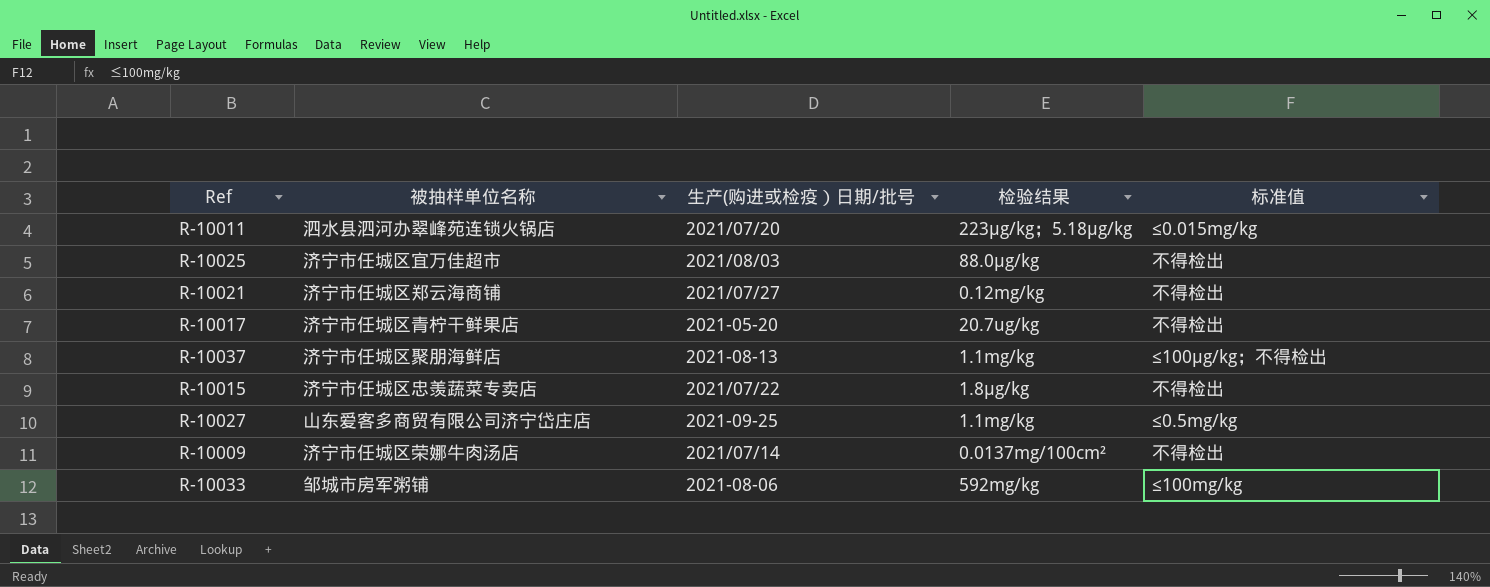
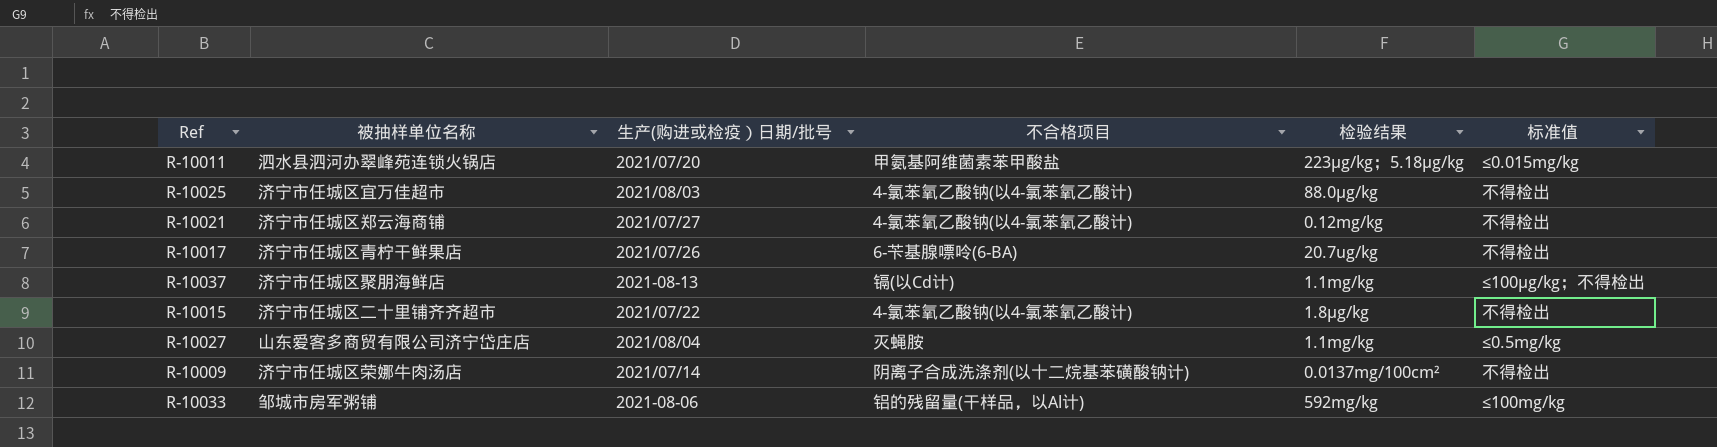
column 不合格项目 | position: none -> 4
R-10017 | 生产(购进或检疫）日期/批号: 2021-05-20 -> 2021/07/26
R-10015 | 被抽样单位名称: 济宁市任城区忠羡蔬菜专卖店 -> 济宁市任城区二十里铺齐齐超市
R-10027 | 生产(购进或检疫）日期/批号: 2021-09-25 -> 2021/08/04

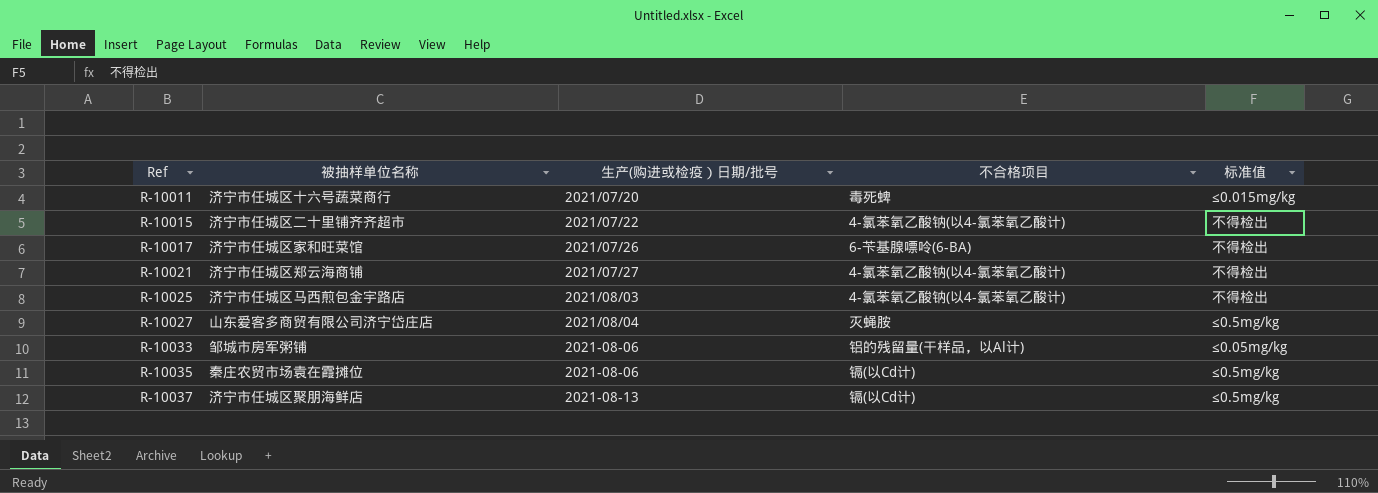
row order: none -> Ref ascending
column 检验结果 | position: 5 -> none
row R-10009: 济宁市任城区荣娜牛肉汤店 | 2021/07/14 | 阴离子合成洗涤剂(以十二烷基苯磺酸钠计) | 0.0137mg/100cm² | 不得检出 -> none
R-10011 | 被抽样单位名称: 泗水县泗河办翠峰苑连锁火锅店 -> 济宁市任城区十六号蔬菜商行
R-10011 | 不合格项目: 甲氨基阿维菌素苯甲酸盐 -> 毒死蜱
R-10017 | 被抽样单位名称: 济宁市任城区青柠干鲜果店 -> 济宁市任城区家和旺菜馆
R-10025 | 被抽样单位名称: 济宁市任城区宜万佳超市 -> 济宁市任城区马西煎包金宇路店
R-10033 | 标准值: ≤100mg/kg -> ≤0.05mg/kg
row R-10035: none -> 秦庄农贸市场袁在霞摊位 | 2021-08-06 | 镉(以Cd计) | ≤0.5mg/kg
R-10037 | 标准值: ≤100μg/kg；不得检出 -> ≤0.5mg/kg

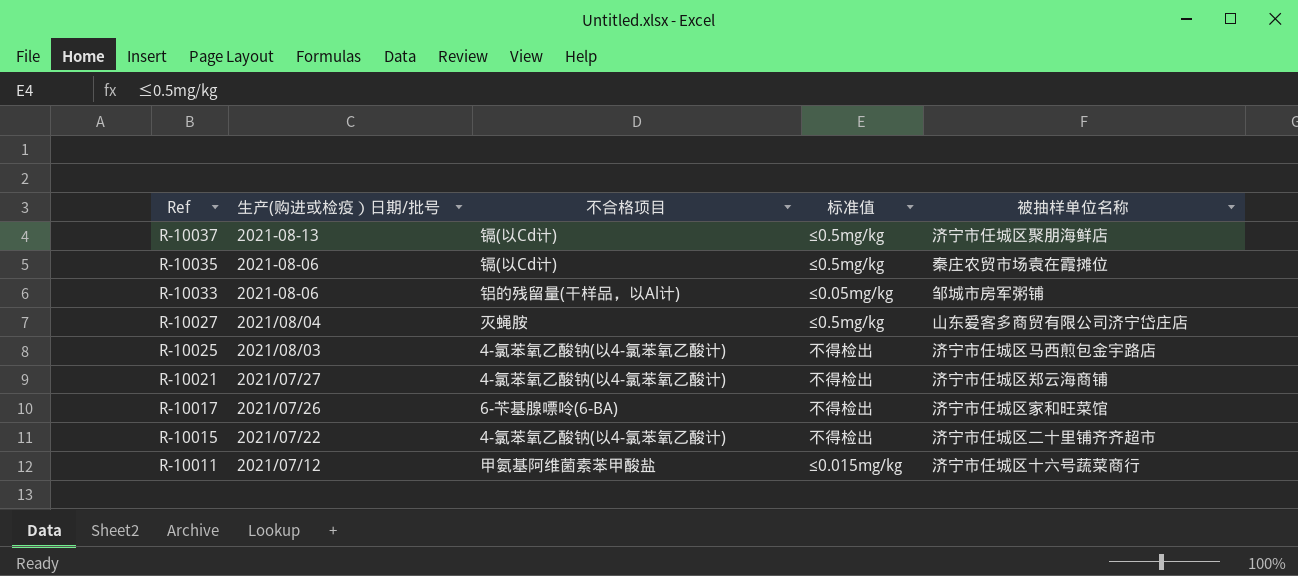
row order: Ref ascending -> Ref descending
column 被抽样单位名称 | position: 2 -> 5
R-10011 | 生产(购进或检疫）日期/批号: 2021/07/20 -> 2021/07/12
R-10011 | 不合格项目: 毒死蜱 -> 甲氨基阿维菌素苯甲酸盐

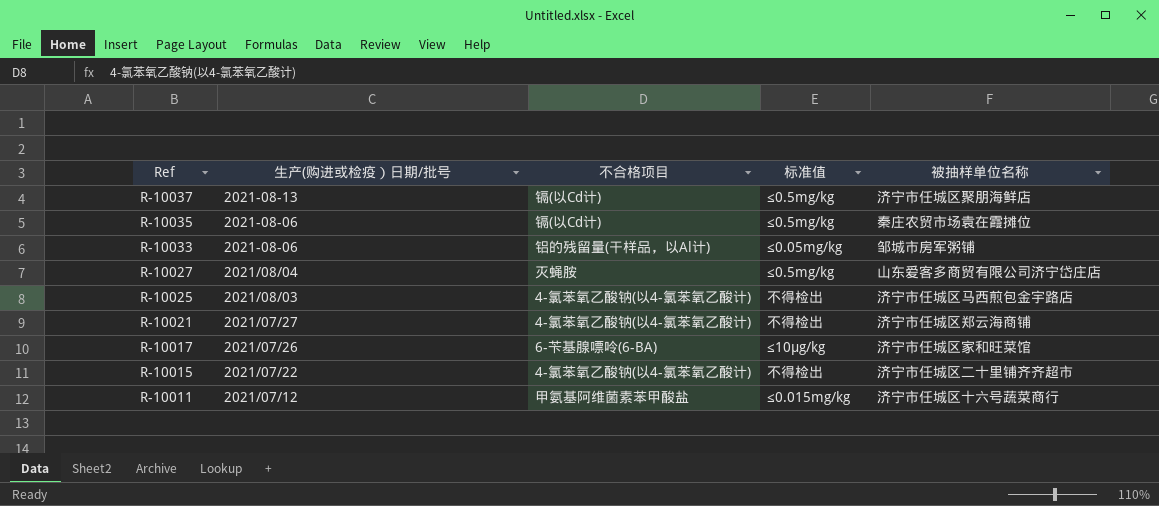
R-10017 | 标准值: 不得检出 -> ≤10μg/kg

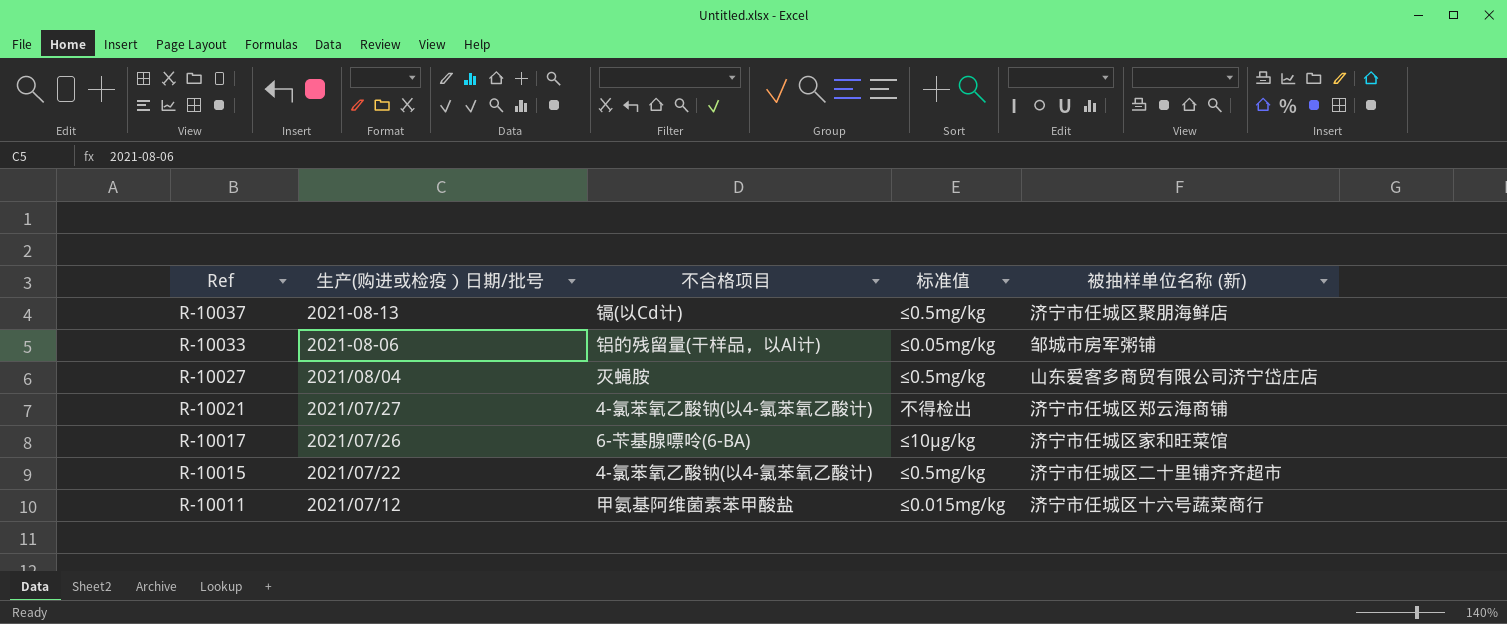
column name: 被抽样单位名称 -> 被抽样单位名称 (新)
row R-10035: 2021-08-06 | 镉(以Cd计) | ≤0.5mg/kg | 秦庄农贸市场袁在霞摊位 -> none
row R-10025: 2021/08/03 | 4-氯苯氧乙酸钠(以4-氯苯氧乙酸计) | 不得检出 | 济宁市任城区马西煎包金宇路店 -> none
R-10015 | 标准值: 不得检出 -> ≤0.5mg/kg

